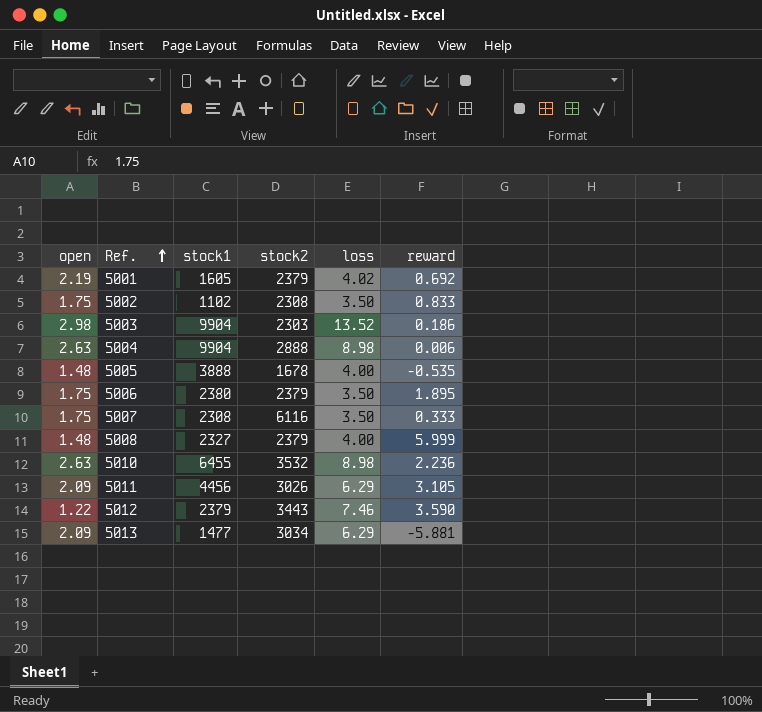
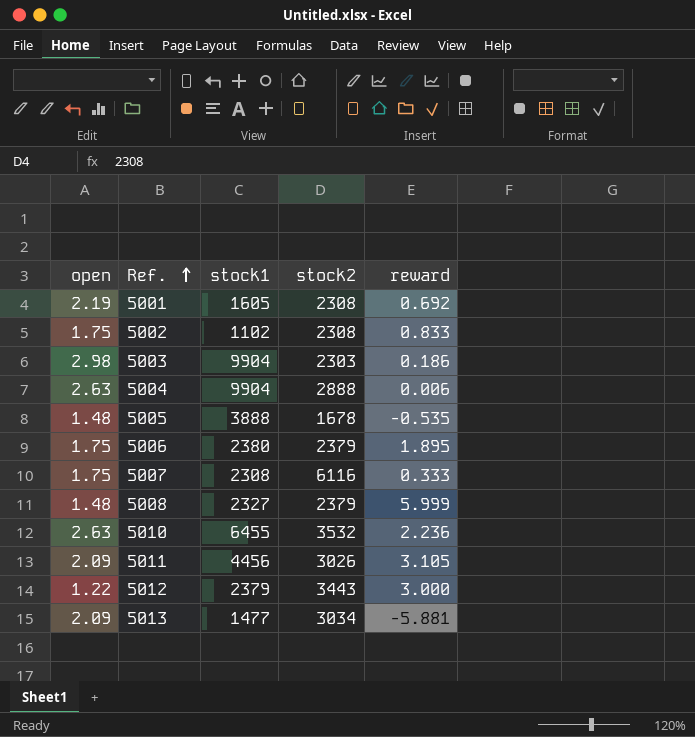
column loss | position: 5 -> none
5001 | stock2: 2379 -> 2308
5012 | reward: 3.590 -> 3.000

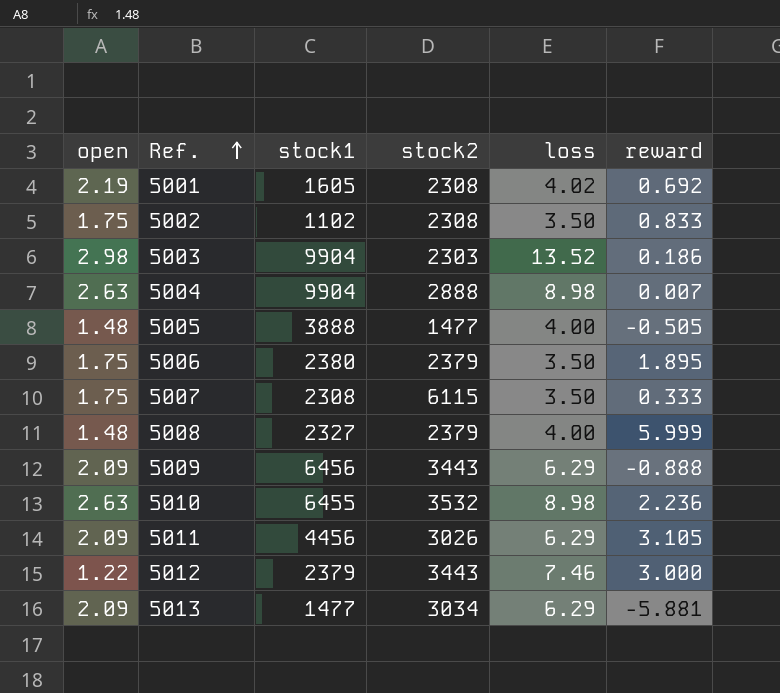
column loss | position: none -> 5
5004 | reward: 0.006 -> 0.007
5005 | stock2: 1678 -> 1477
5005 | reward: -0.535 -> -0.505
5007 | stock2: 6116 -> 6115
row 5009: none -> 2.09 | 6456 | 3443 | 6.29 | -0.888

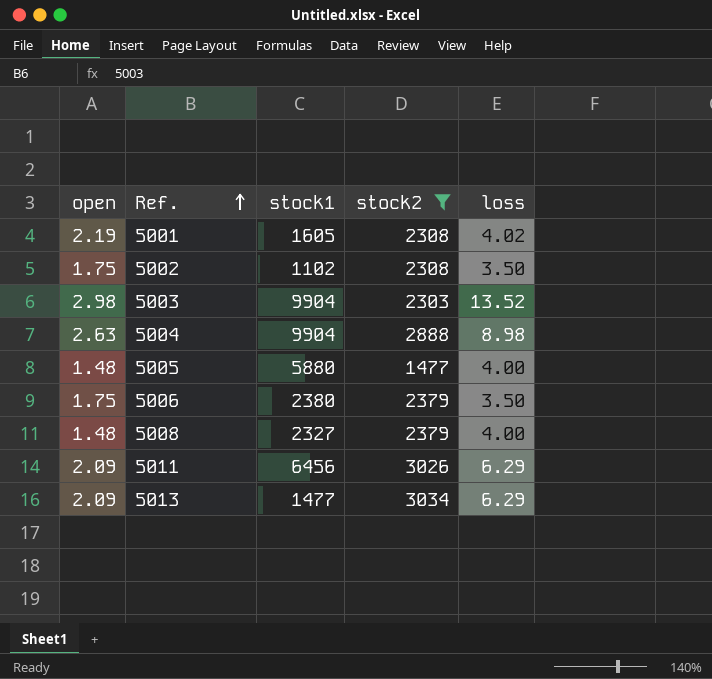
filter: none -> stock2 <= 3034
column reward | position: 6 -> none
5005 | stock1: 3888 -> 5880
5011 | stock1: 4456 -> 6456

